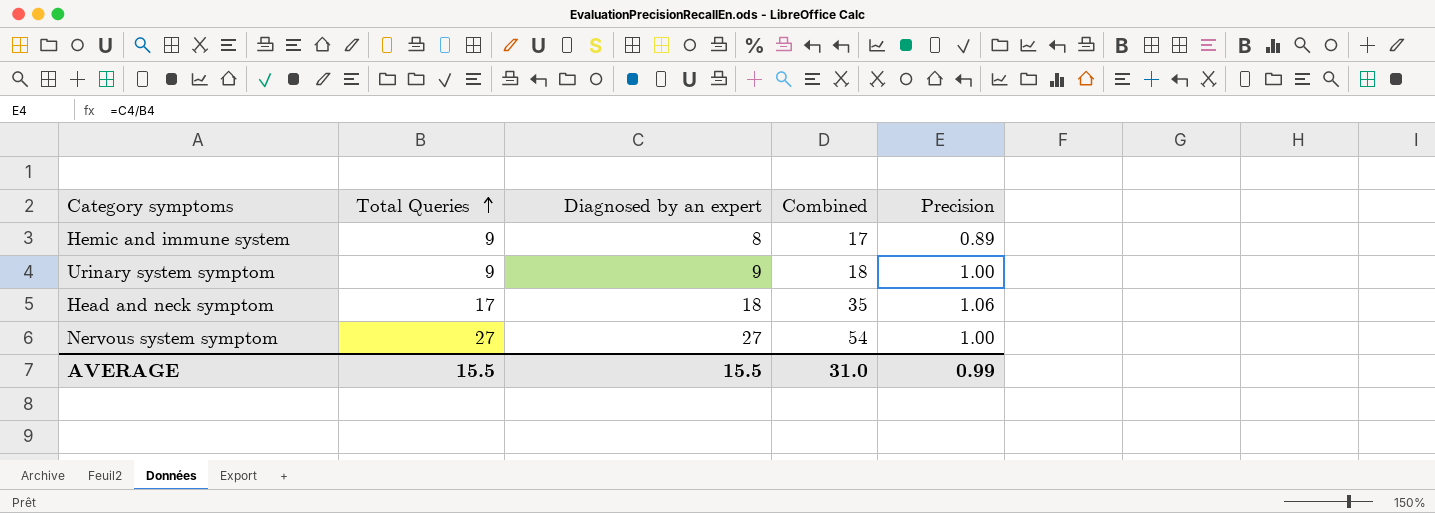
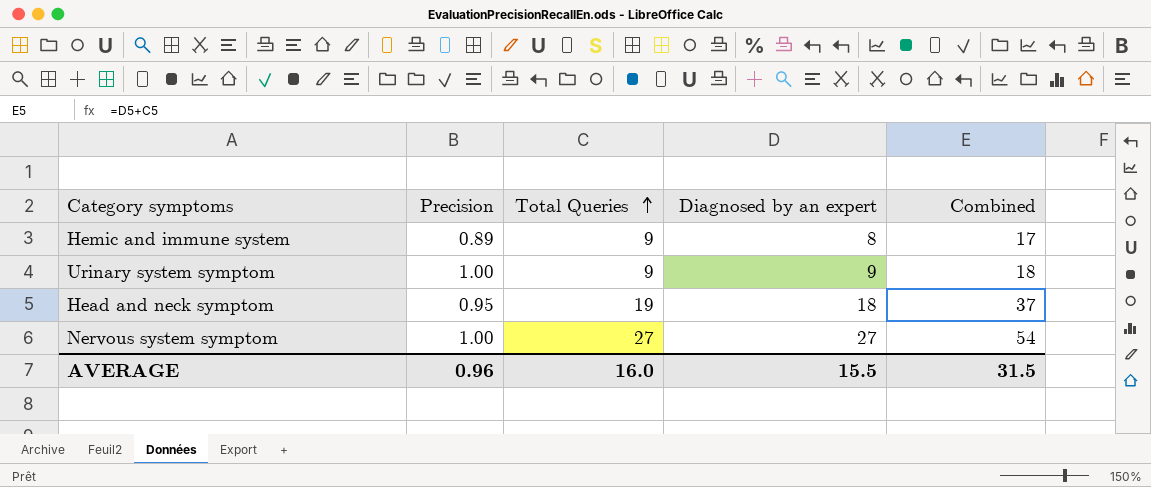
column Precision | position: 5 -> 2
Head and neck symptom | Precision: 1.06 -> 0.95
Head and neck symptom | Total Queries: 17 -> 19
Head and neck symptom | Combined: 35 -> 37
AVERAGE | Precision: 0.99 -> 0.96
AVERAGE | Total Queries: 15.5 -> 16.0
AVERAGE | Combined: 31.0 -> 31.5

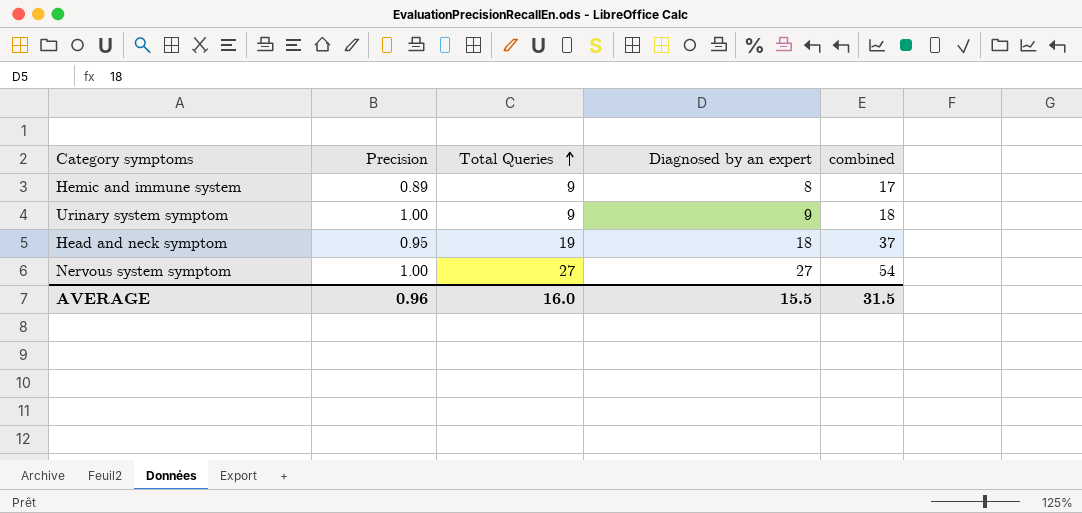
column name: Combined -> combined

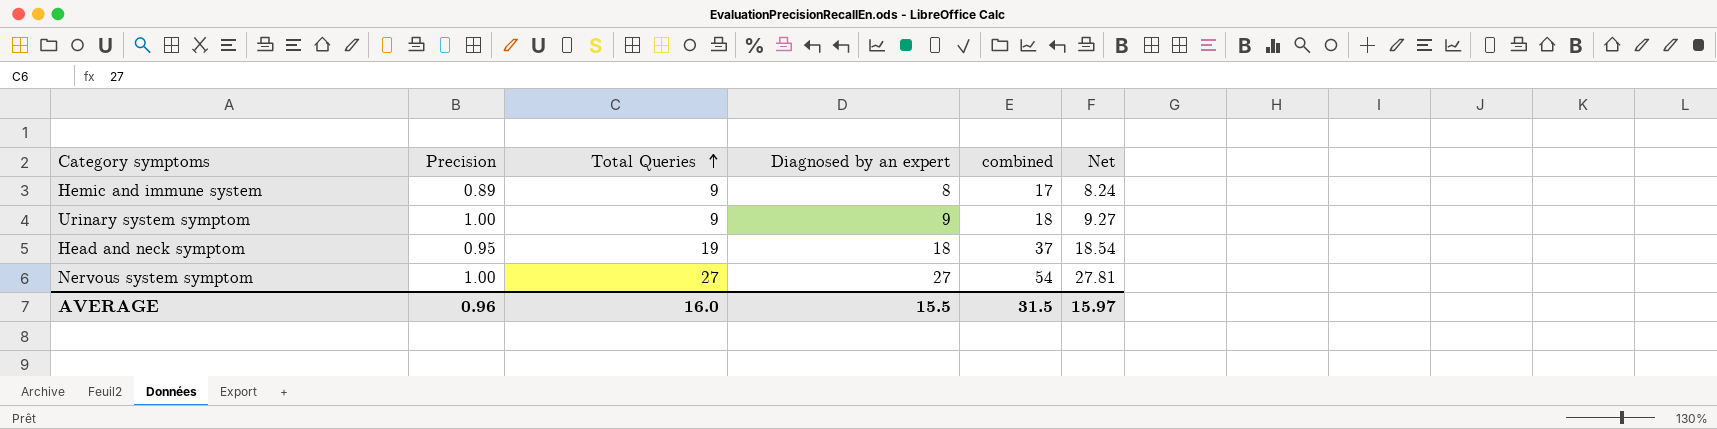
column Net | formula: none -> [Diagnosed by an expert] * 1.03

